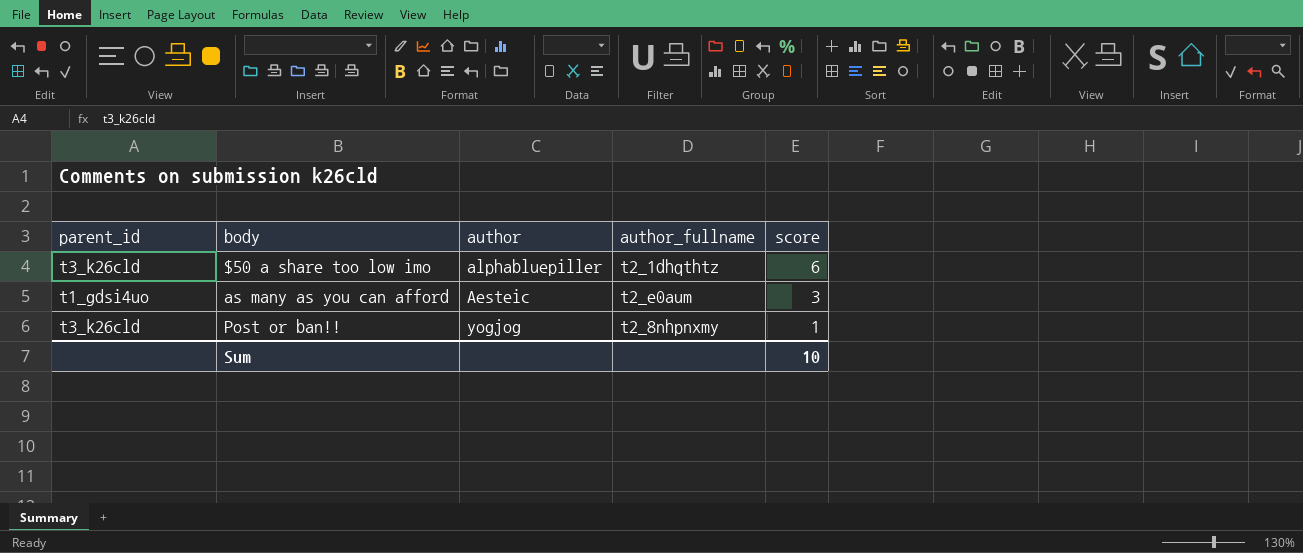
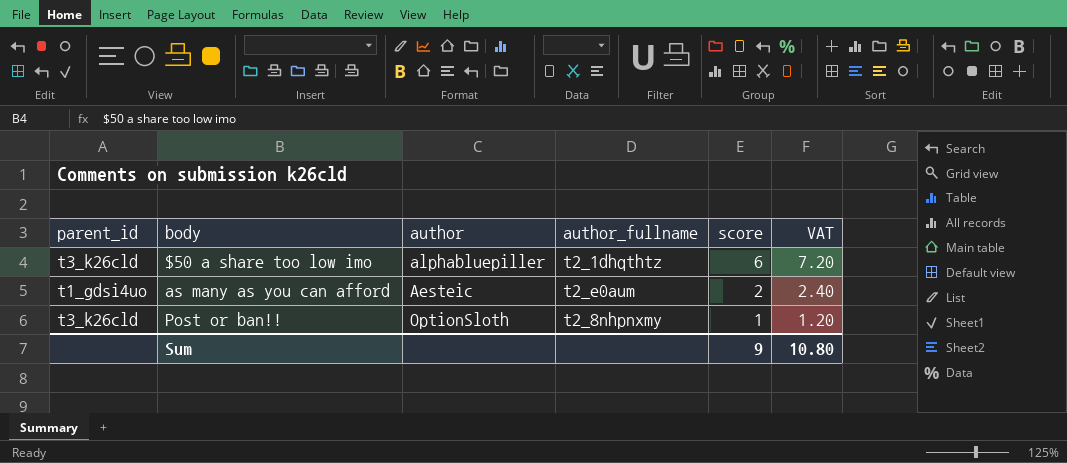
column VAT | formula: none -> [score] * 1.2
as many as you can afford | score: 3 -> 2
Post or ban!! | author: yogjog -> OptionSloth
Sum | score: 10 -> 9

